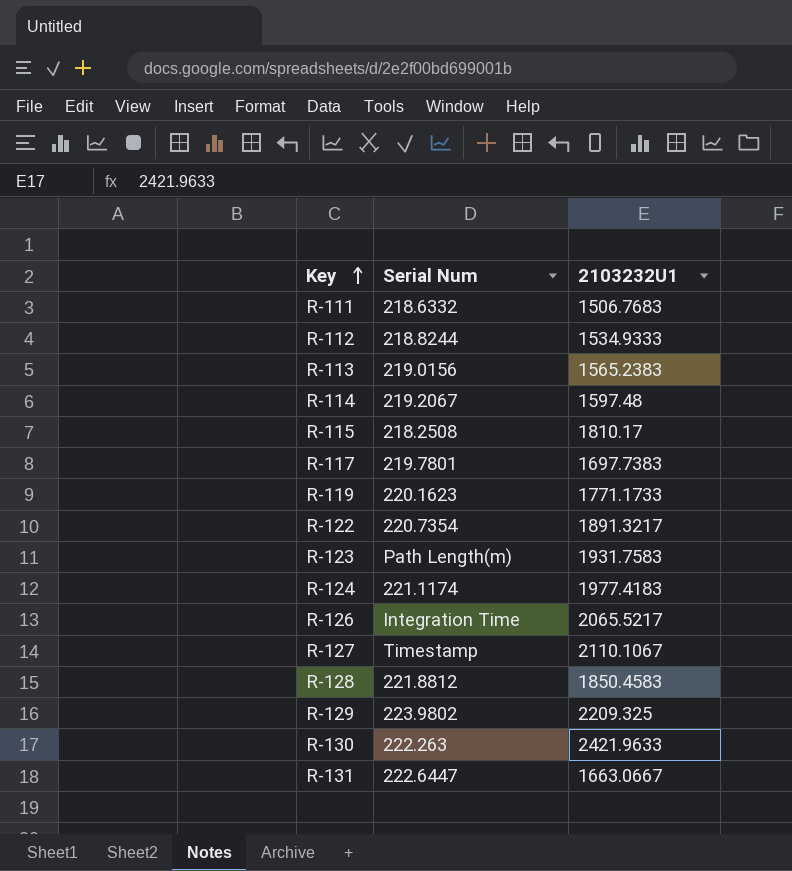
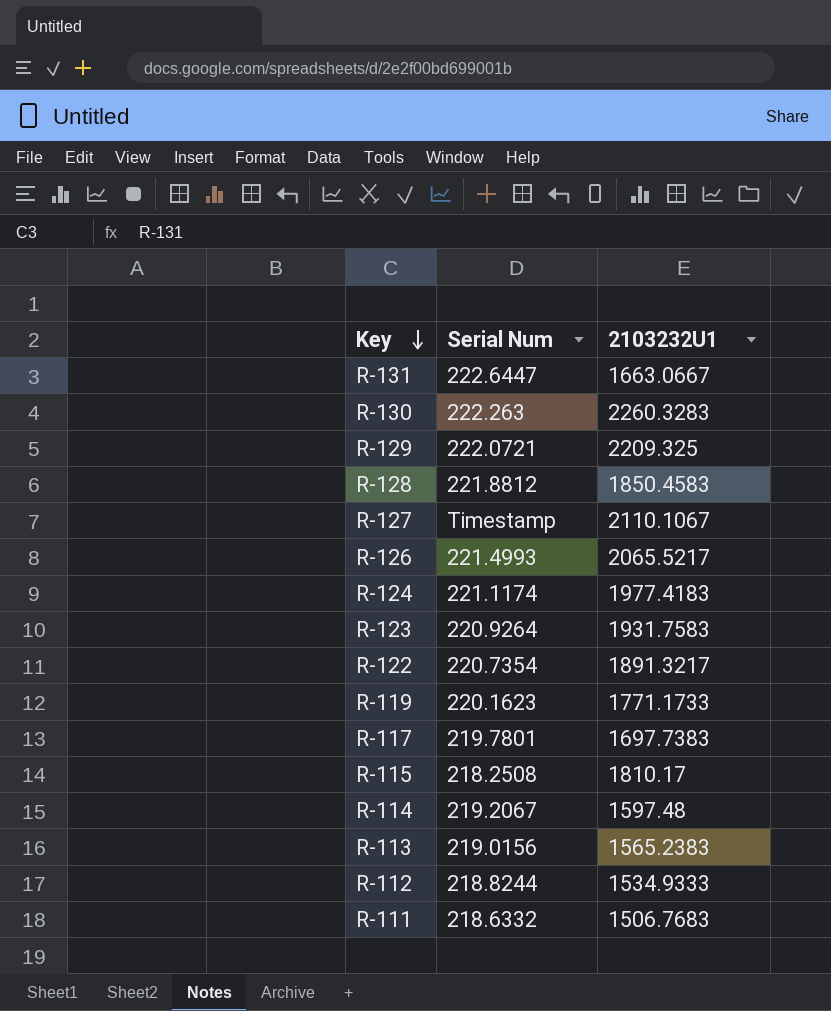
row order: Key ascending -> Key descending
R-130 | 2103232U1: 2421.9633 -> 2260.3283
R-129 | Serial Num: 223.9802 -> 222.0721
R-126 | Serial Num: Integration Time -> 221.4993
R-123 | Serial Num: Path Length(m) -> 220.9264

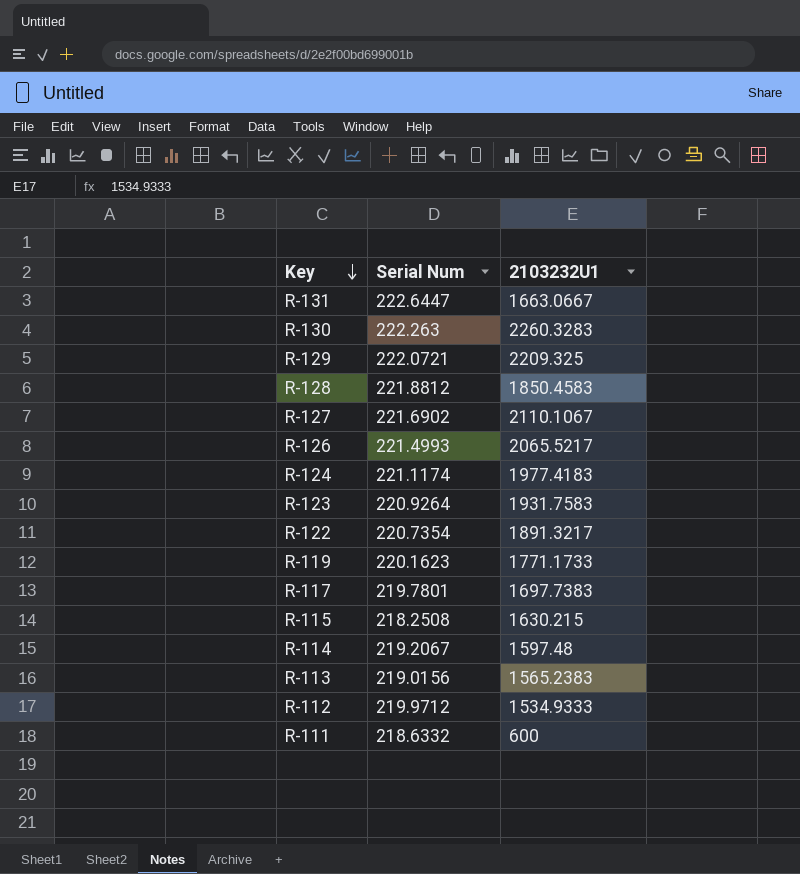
R-127 | Serial Num: Timestamp -> 221.6902
R-115 | 2103232U1: 1810.17 -> 1630.215
R-112 | Serial Num: 218.8244 -> 219.9712
R-111 | 2103232U1: 1506.7683 -> 600

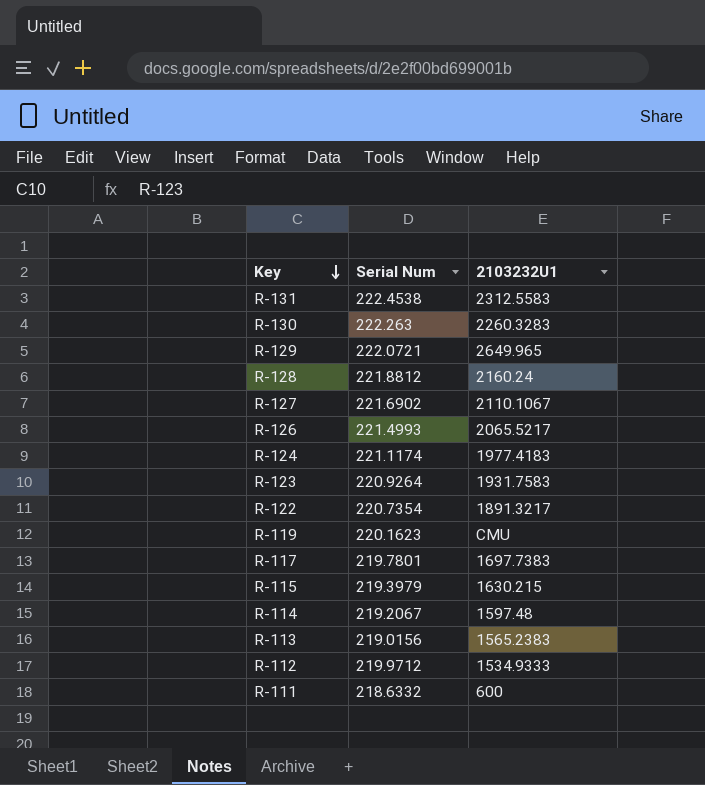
R-131 | Serial Num: 222.6447 -> 222.4538
R-131 | 2103232U1: 1663.0667 -> 2312.5583
R-129 | 2103232U1: 2209.325 -> 2649.965
R-128 | 2103232U1: 1850.4583 -> 2160.24
R-119 | 2103232U1: 1771.1733 -> CMU
R-115 | Serial Num: 218.2508 -> 219.3979

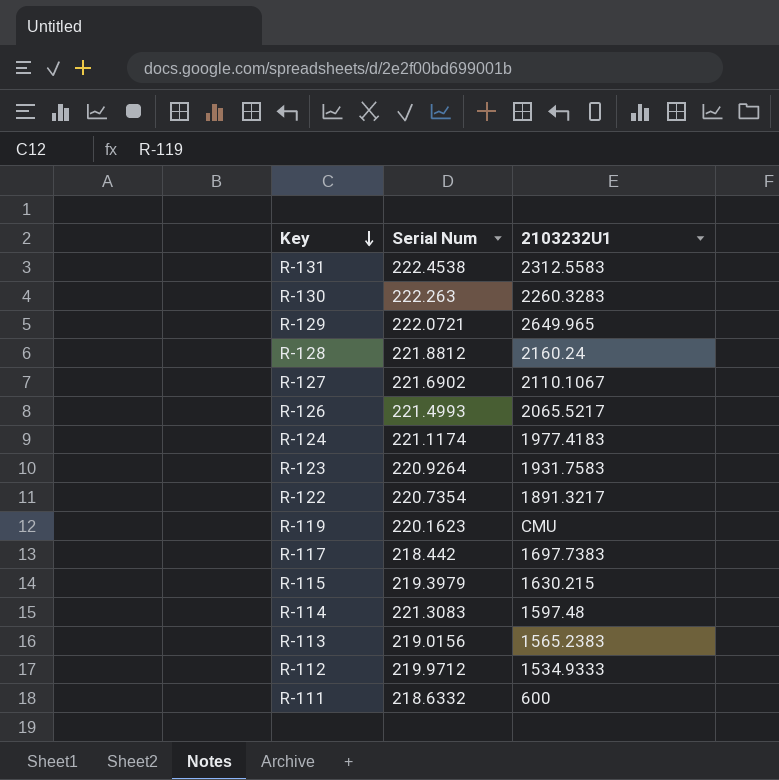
R-117 | Serial Num: 219.7801 -> 218.442
R-114 | Serial Num: 219.2067 -> 221.3083

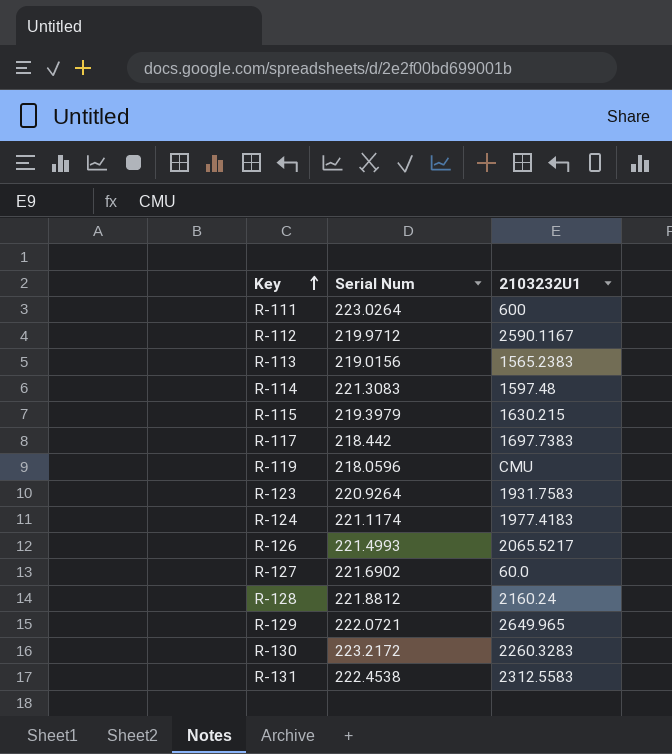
row order: Key descending -> Key ascending
row R-122: 220.7354 | 1891.3217 -> none
R-111 | Serial Num: 218.6332 -> 223.0264
R-112 | 2103232U1: 1534.9333 -> 2590.1167
R-119 | Serial Num: 220.1623 -> 218.0596
R-127 | 2103232U1: 2110.1067 -> 60.0
R-130 | Serial Num: 222.263 -> 223.2172

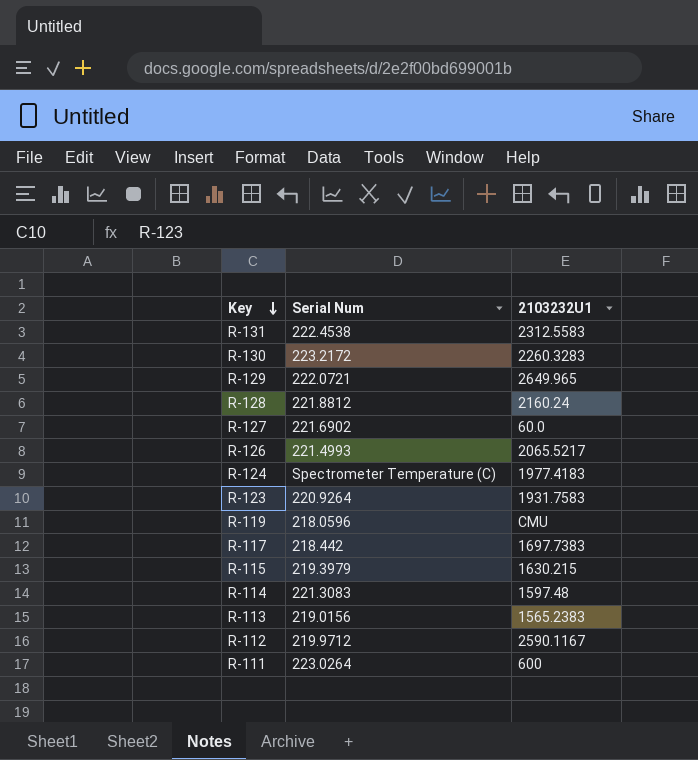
row order: Key ascending -> Key descending
R-124 | Serial Num: 221.1174 -> Spectrometer Temperature (C)

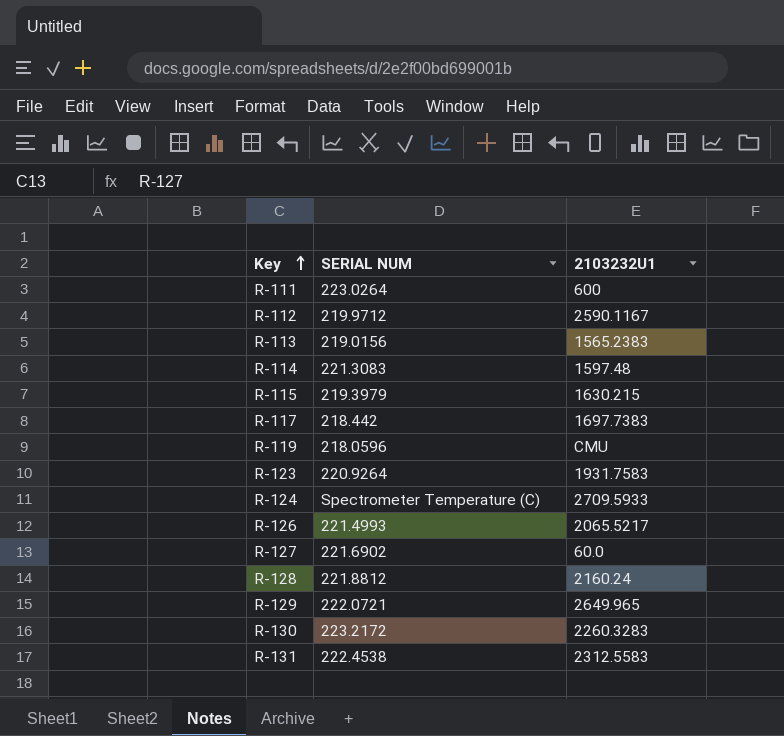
row order: Key descending -> Key ascending
column name: Serial Num -> SERIAL NUM
R-124 | 2103232U1: 1977.4183 -> 2709.5933

